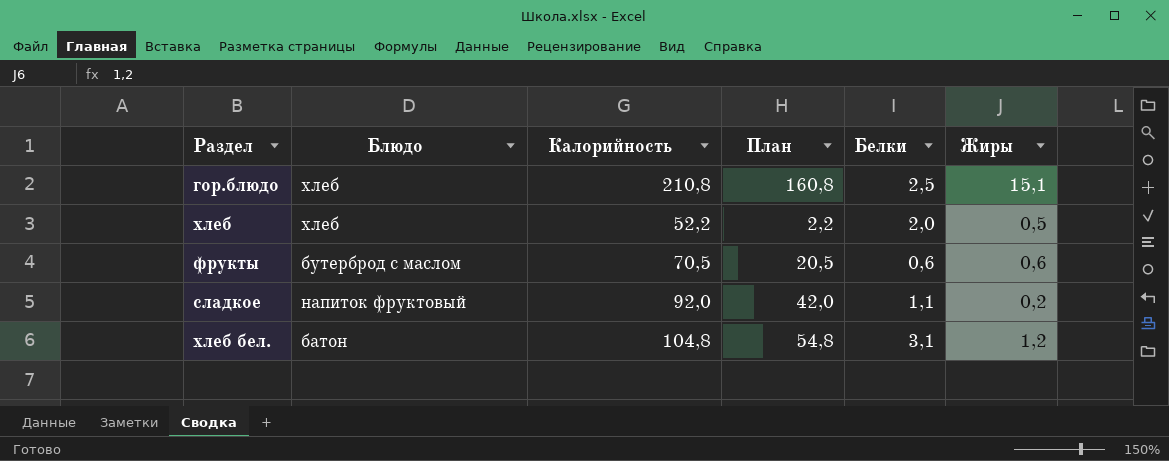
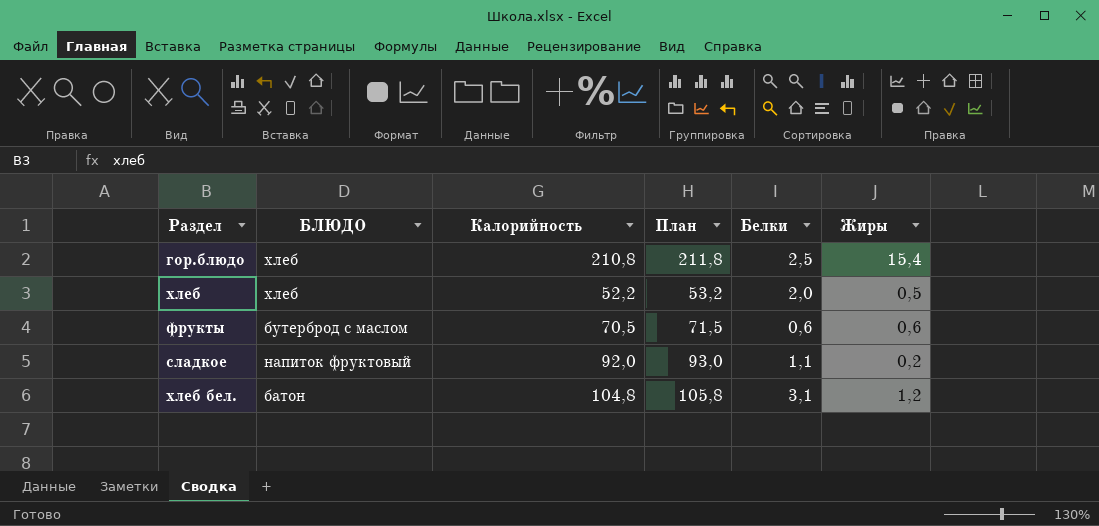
column name: Блюдо -> БЛЮДО
column План | formula: [Калорийность] - 50 -> [Калорийность] + 1
гор.блюдо | Жиры: 15,1 -> 15,4

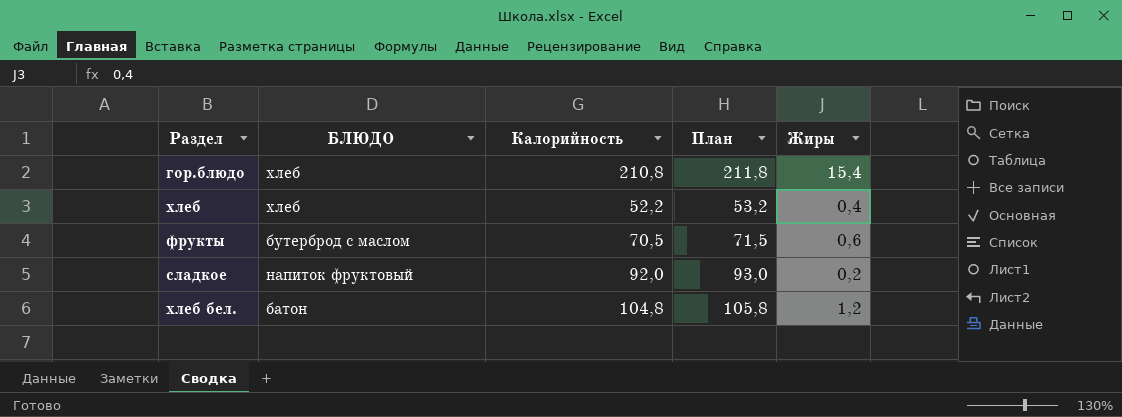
column Белки | position: 5 -> none
хлеб | Жиры: 0,5 -> 0,4

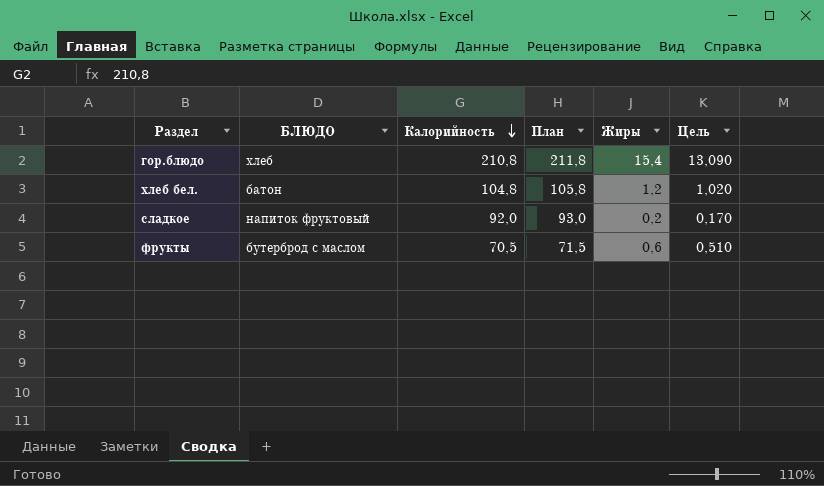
row order: none -> Калорийность descending
column Цель | formula: none -> [Жиры] * 0,85
row хлеб: хлеб | 52,2 | 53,2 | 0,4 -> none

